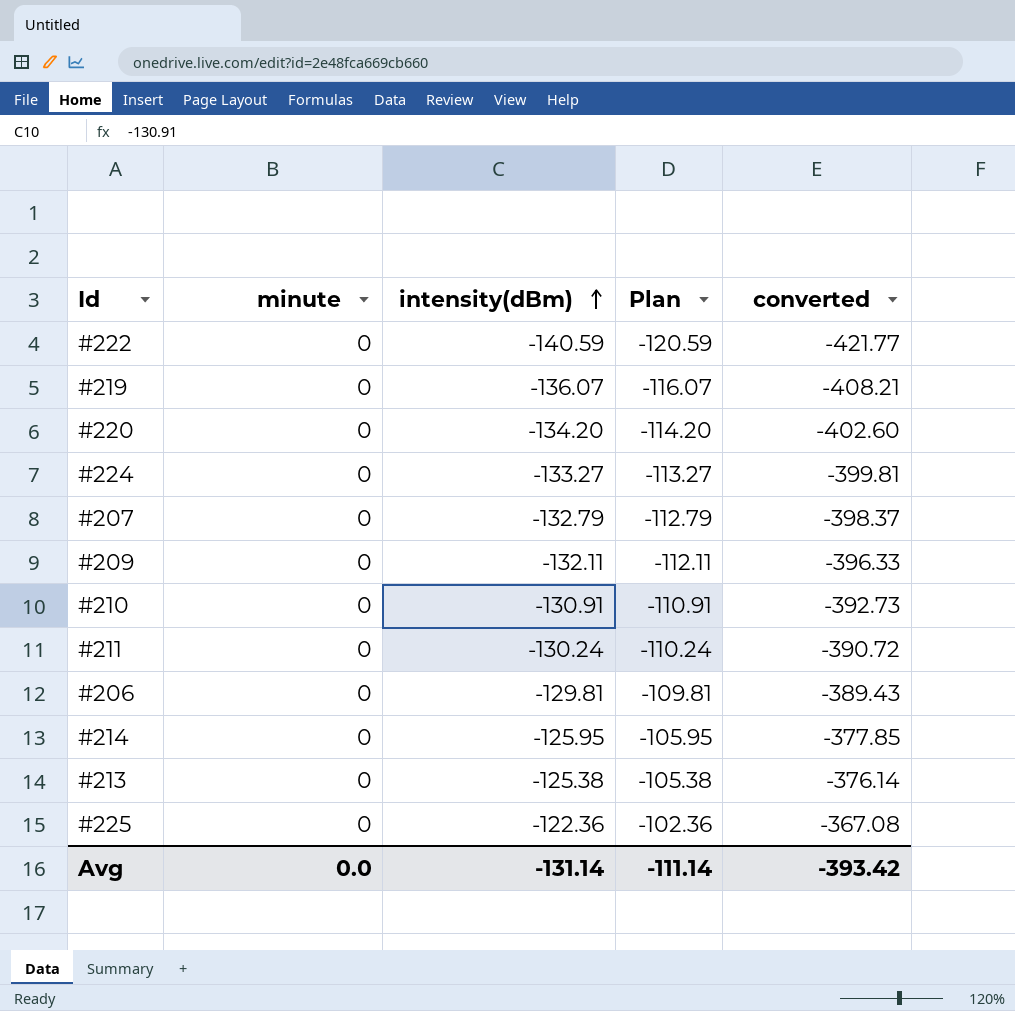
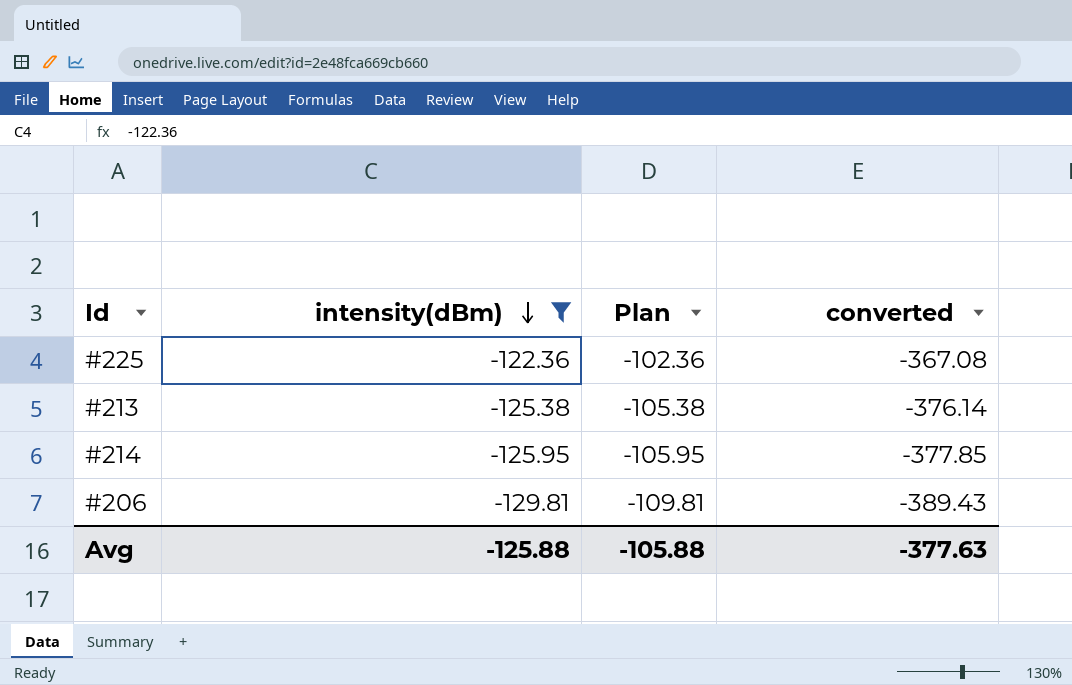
filter: none -> intensity(dBm) >= -129.81
row order: intensity(dBm) ascending -> intensity(dBm) descending
column minute | position: 2 -> none
Avg | intensity(dBm): -131.14 -> -125.88
Avg | Plan: -111.14 -> -105.88
Avg | converted: -393.42 -> -377.63

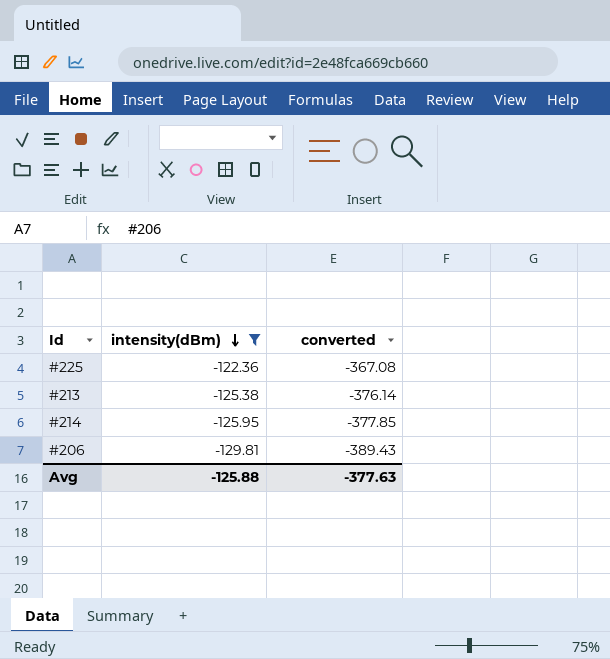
column Plan | formula: [intensity(dBm)] + 20 -> none

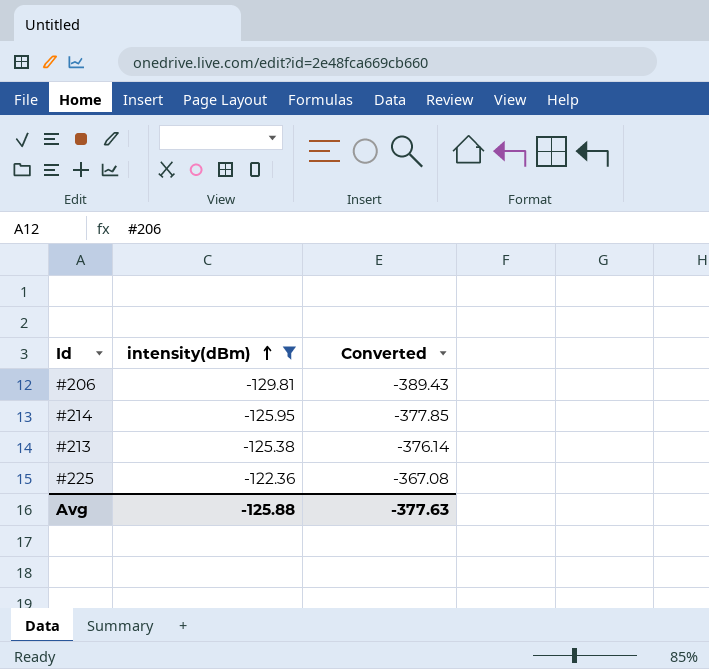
row order: intensity(dBm) descending -> intensity(dBm) ascending
column name: converted -> Converted

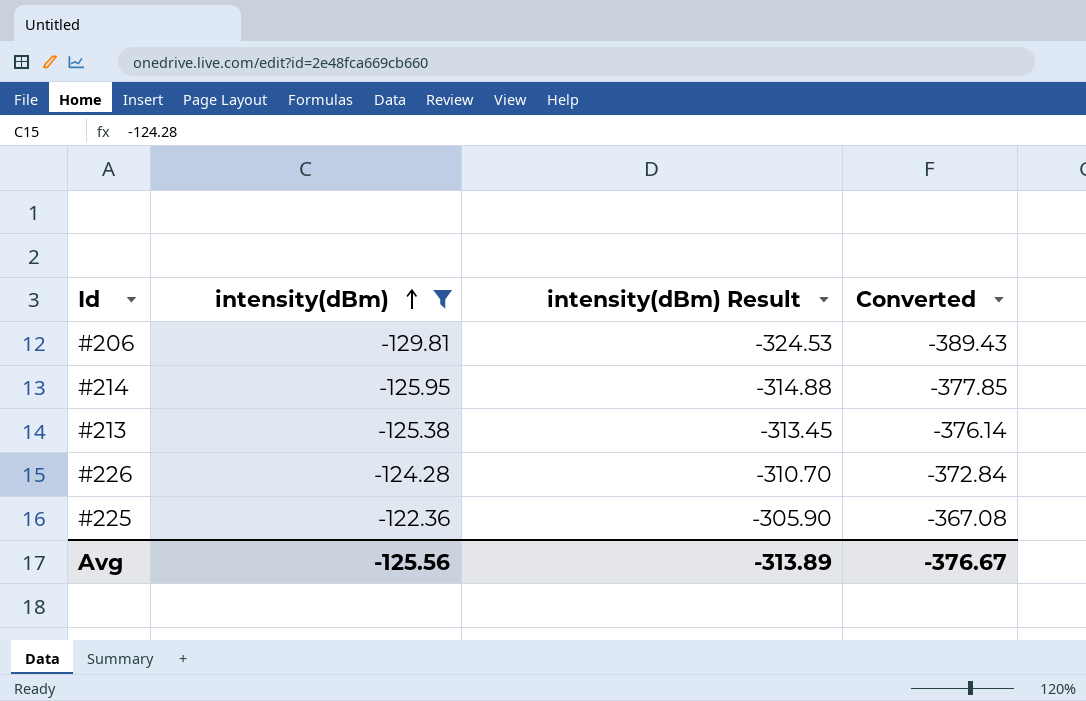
column intensity(dBm) Result | formula: none -> [intensity(dBm)] * 2.5
row #226: none -> -124.28 | -310.70 | -372.84
Avg | intensity(dBm): -125.88 -> -125.56
Avg | Converted: -377.63 -> -376.67

